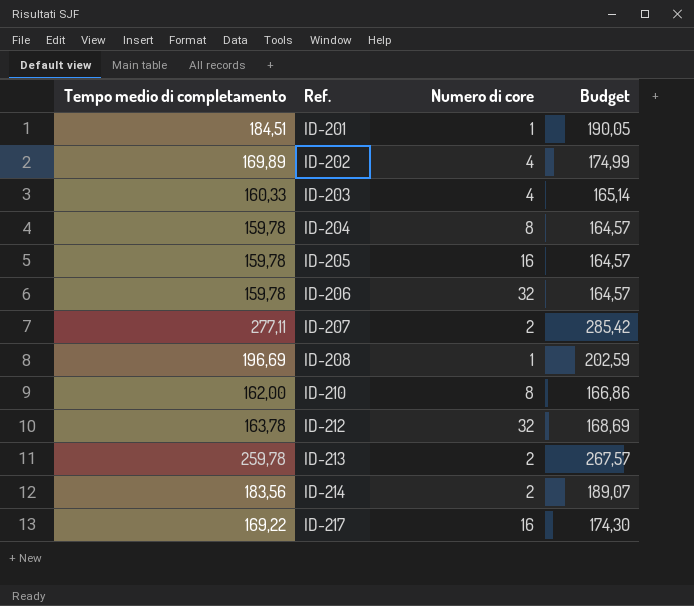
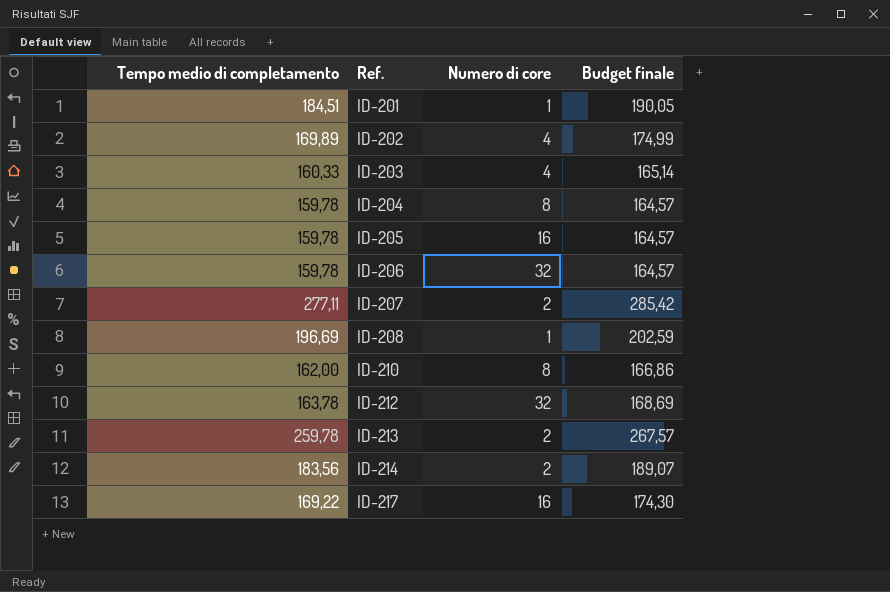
column name: Budget -> Budget finale

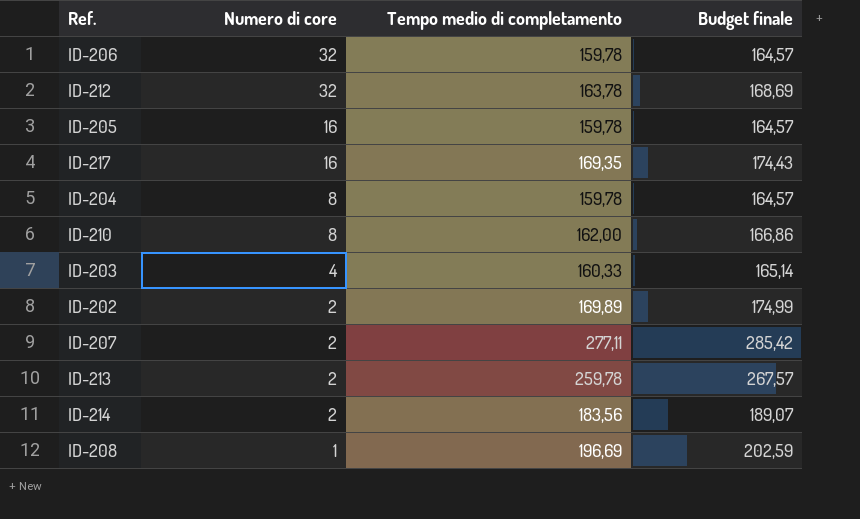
row order: Ref. ascending -> Numero di core descending
column Tempo medio di completamento | position: 1 -> 3
row ID-201: 184,51 | 1 | 190,05 -> none
ID-217 | Tempo medio di completamento: 169,22 -> 169,35
ID-217 | Budget finale: 174,30 -> 174,43
ID-202 | Numero di core: 4 -> 2

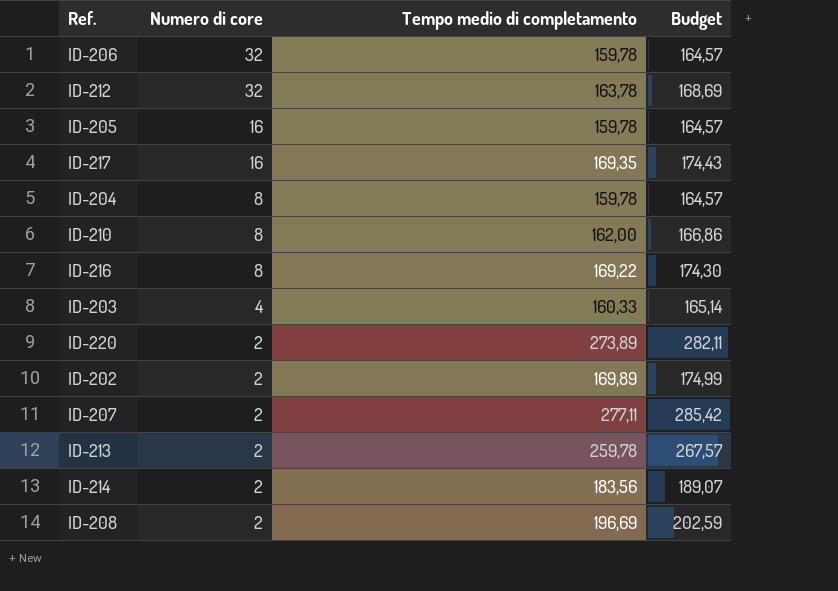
column name: Budget finale -> Budget
row ID-216: none -> 8 | 169,22 | 174,30
row ID-220: none -> 2 | 273,89 | 282,11
ID-208 | Numero di core: 1 -> 2

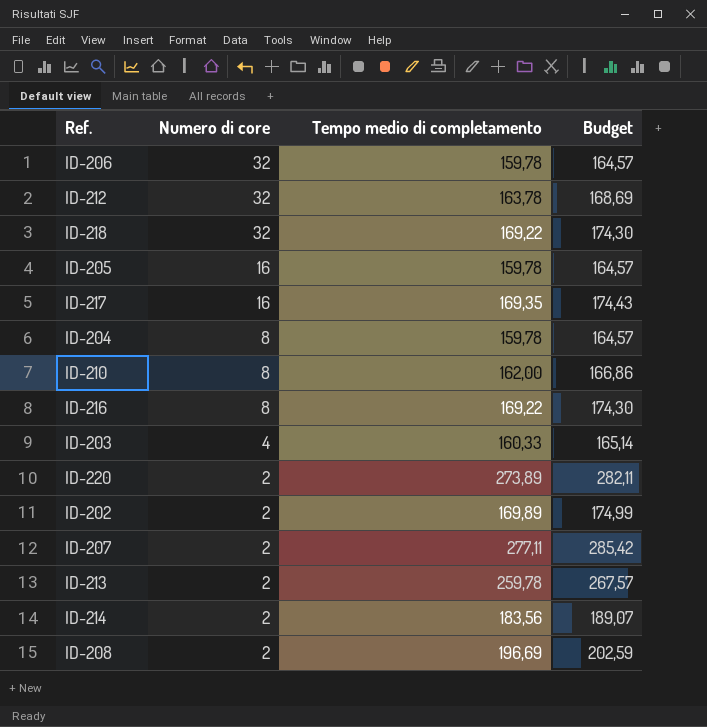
row ID-218: none -> 32 | 169,22 | 174,30

